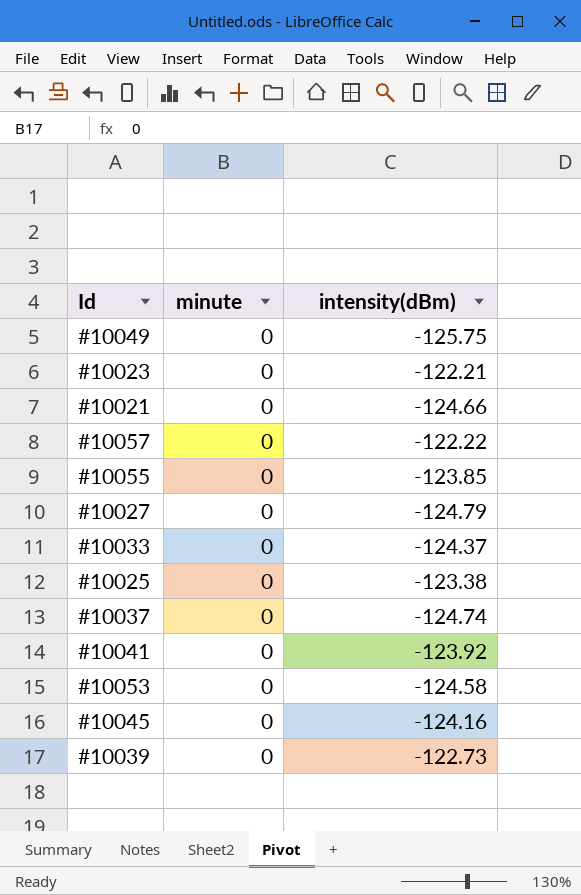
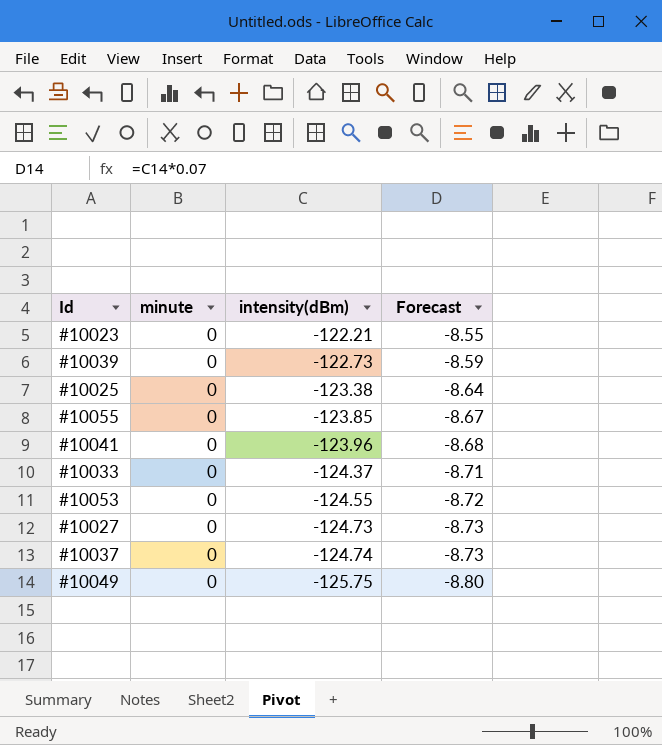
row order: none -> intensity(dBm) descending
column Forecast | formula: none -> [intensity(dBm)] * 0.07
row #10021: 0 | -124.66 -> none
row #10057: 0 | -122.22 -> none
row #10045: 0 | -124.16 -> none
#10041 | intensity(dBm): -123.92 -> -123.96
#10053 | intensity(dBm): -124.58 -> -124.55
#10027 | intensity(dBm): -124.79 -> -124.73

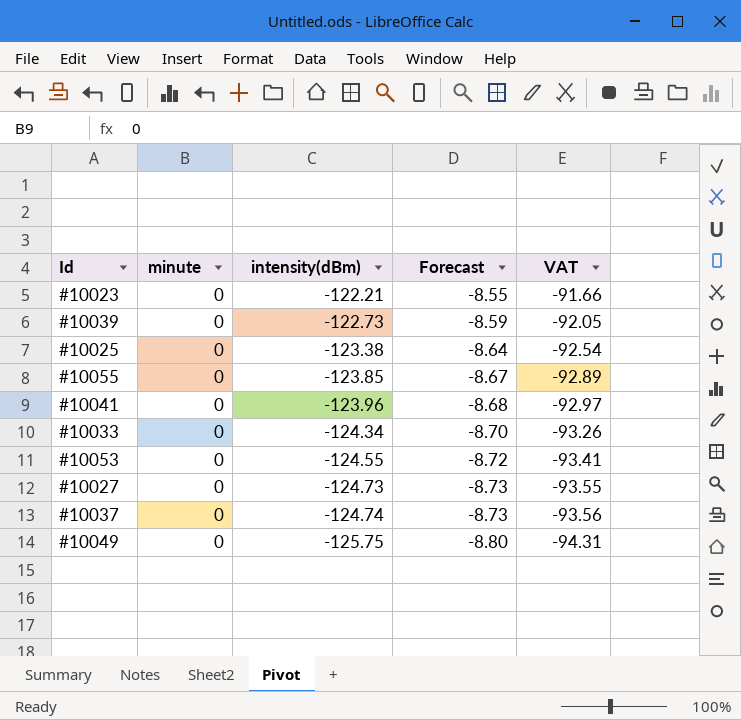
column VAT | formula: none -> [intensity(dBm)] * 0.75
#10033 | intensity(dBm): -124.37 -> -124.34
#10033 | Forecast: -8.71 -> -8.70

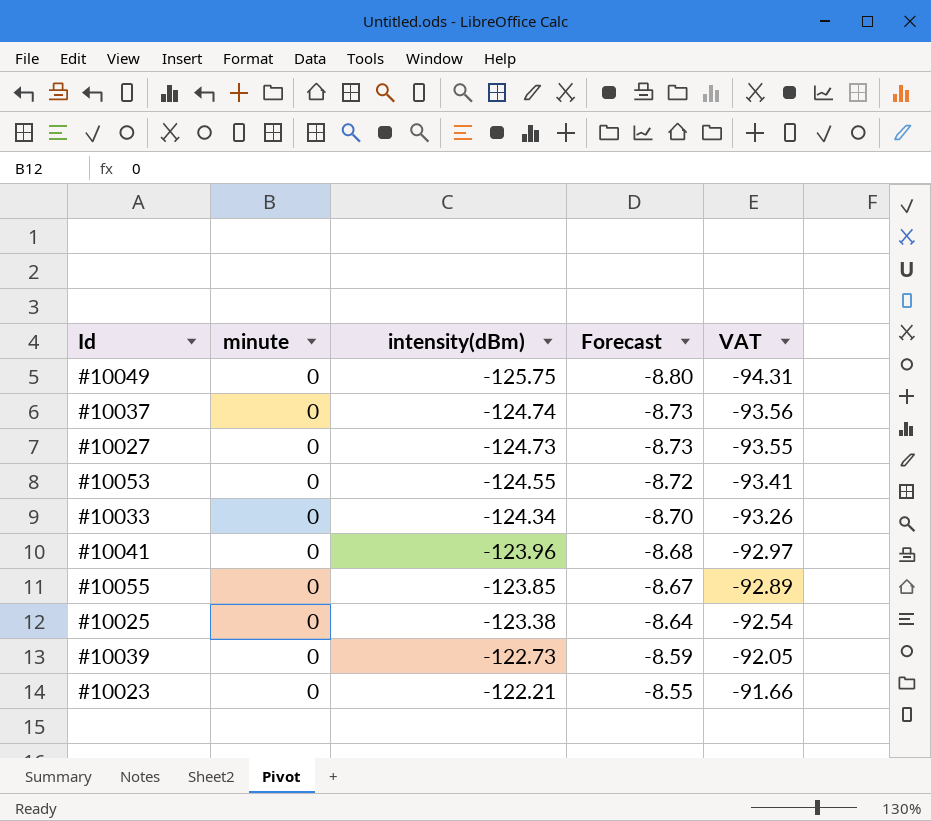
row order: intensity(dBm) descending -> intensity(dBm) ascending

